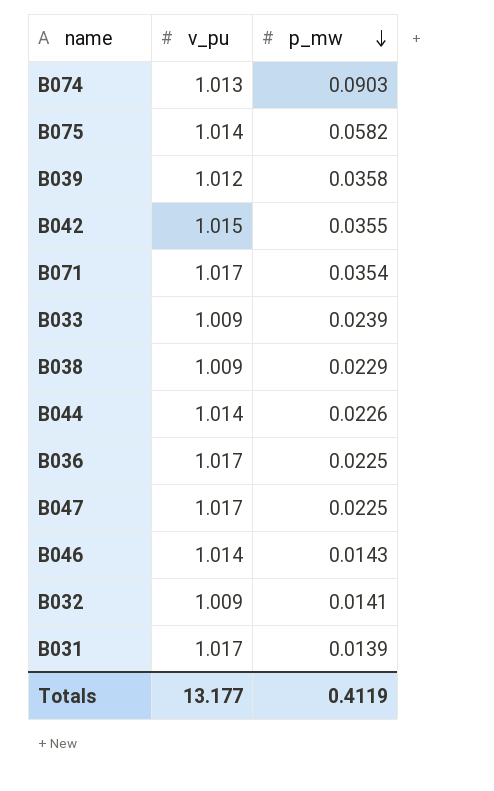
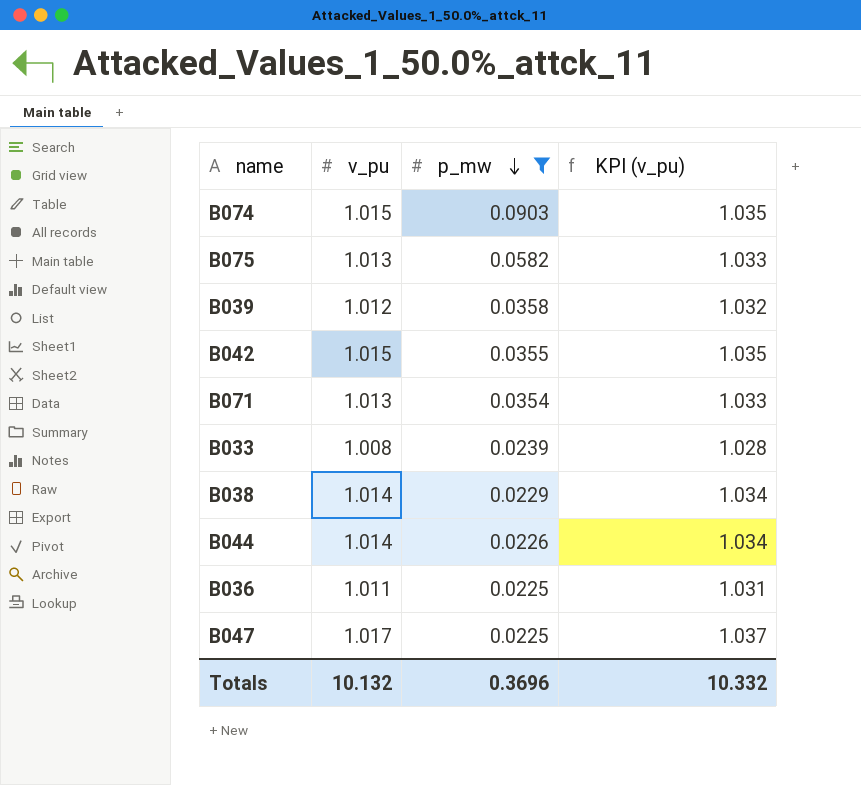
filter: none -> p_mw >= 0.0225
column KPI (v_pu) | formula: none -> [v_pu] * 1.02
B074 | v_pu: 1.013 -> 1.015
B075 | v_pu: 1.014 -> 1.013
B071 | v_pu: 1.017 -> 1.013
B033 | v_pu: 1.009 -> 1.008
B038 | v_pu: 1.009 -> 1.014
B036 | v_pu: 1.017 -> 1.011
Totals | v_pu: 13.177 -> 10.132
Totals | p_mw: 0.4119 -> 0.3696

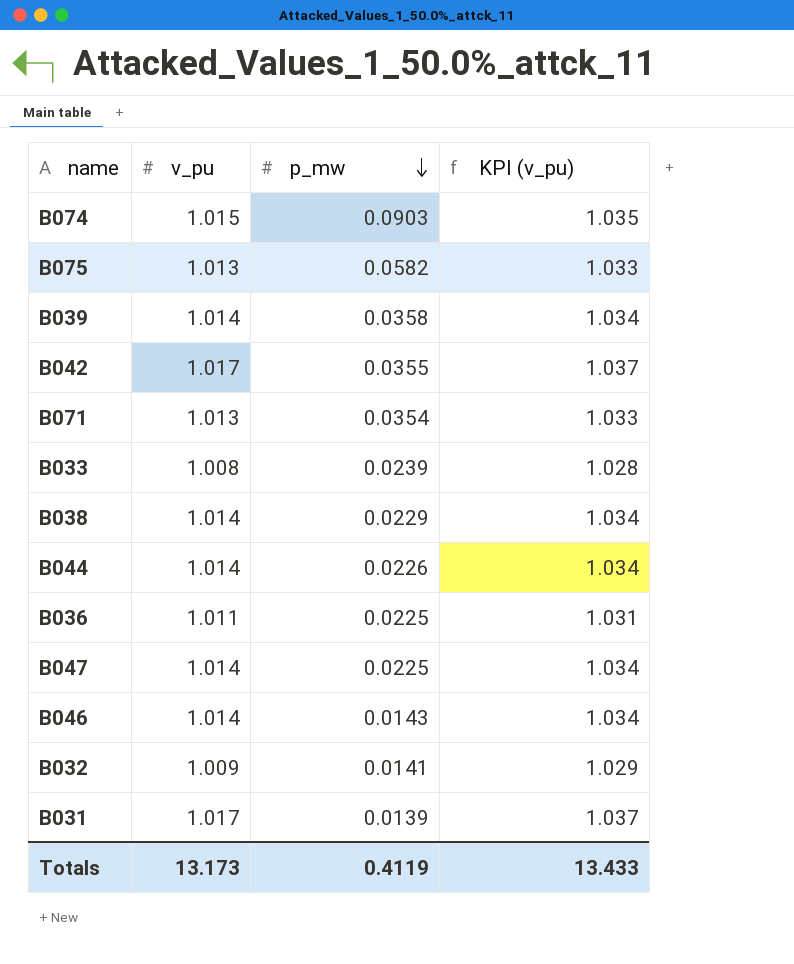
filter: p_mw >= 0.0225 -> none
B039 | v_pu: 1.012 -> 1.014
B039 | KPI (v_pu): 1.032 -> 1.034
B042 | v_pu: 1.015 -> 1.017
B042 | KPI (v_pu): 1.035 -> 1.037
B047 | v_pu: 1.017 -> 1.014
B047 | KPI (v_pu): 1.037 -> 1.034
Totals | v_pu: 10.132 -> 13.173
Totals | p_mw: 0.3696 -> 0.4119
Totals | KPI (v_pu): 10.332 -> 13.433

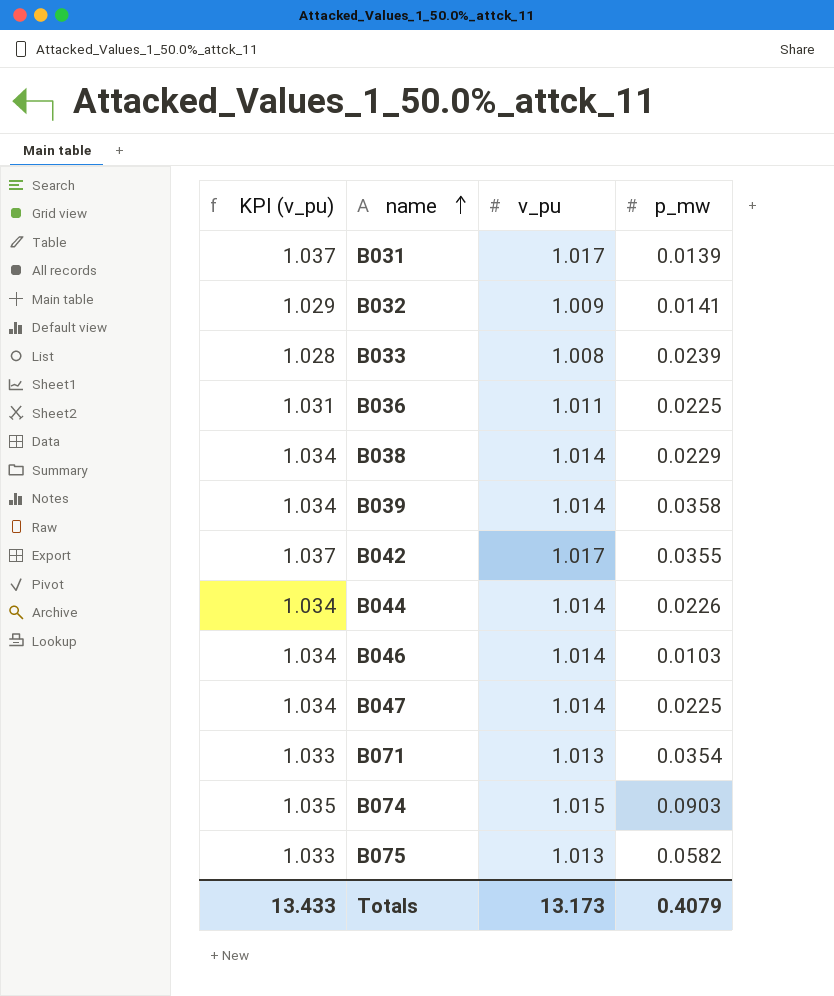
row order: p_mw descending -> name ascending
column KPI (v_pu) | position: 4 -> 1
B046 | p_mw: 0.0143 -> 0.0103
Totals | p_mw: 0.4119 -> 0.4079

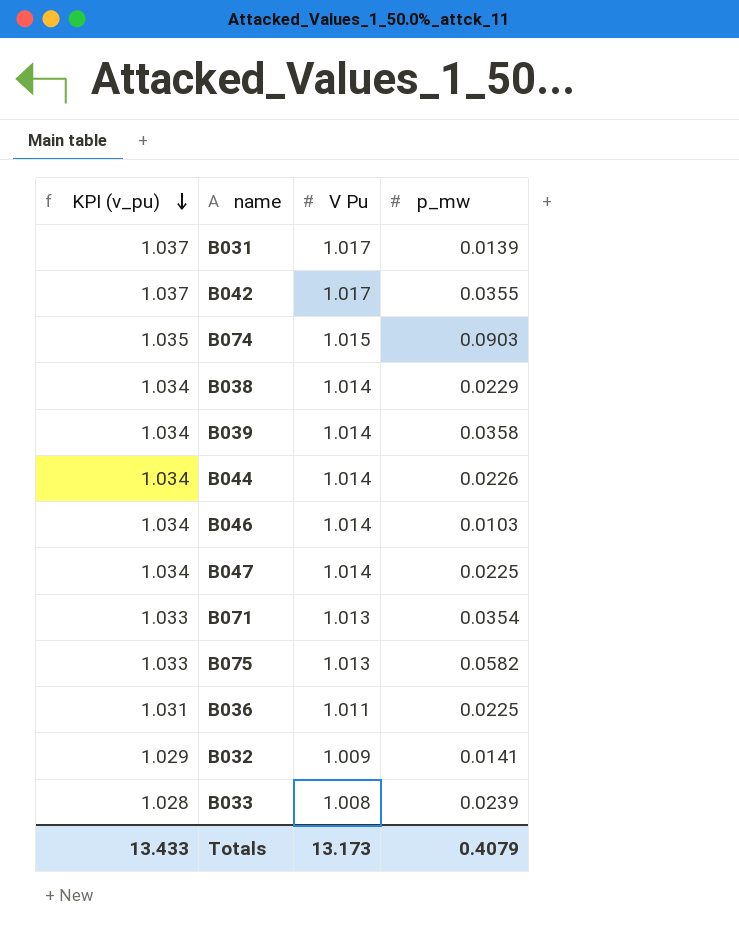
row order: name ascending -> KPI (v_pu) descending
column name: v_pu -> V Pu

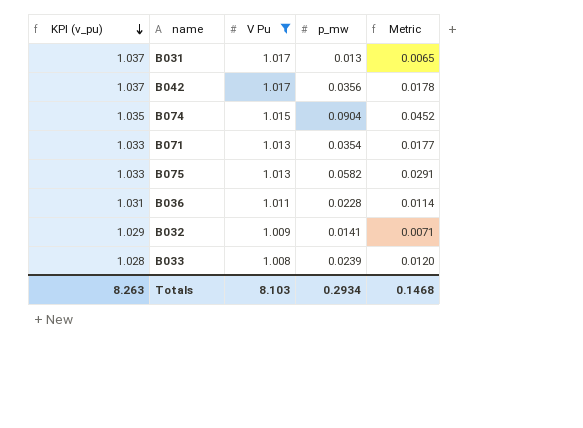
filter: none -> V Pu != 1.014
column Metric | formula: none -> [p_mw] * 0.5
B031 | p_mw: 0.0139 -> 0.013
B042 | p_mw: 0.0355 -> 0.0356
B074 | p_mw: 0.0903 -> 0.0904
B036 | p_mw: 0.0225 -> 0.0228
Totals | KPI (v_pu): 13.433 -> 8.263
Totals | V Pu: 13.173 -> 8.103
Totals | p_mw: 0.4079 -> 0.2934

